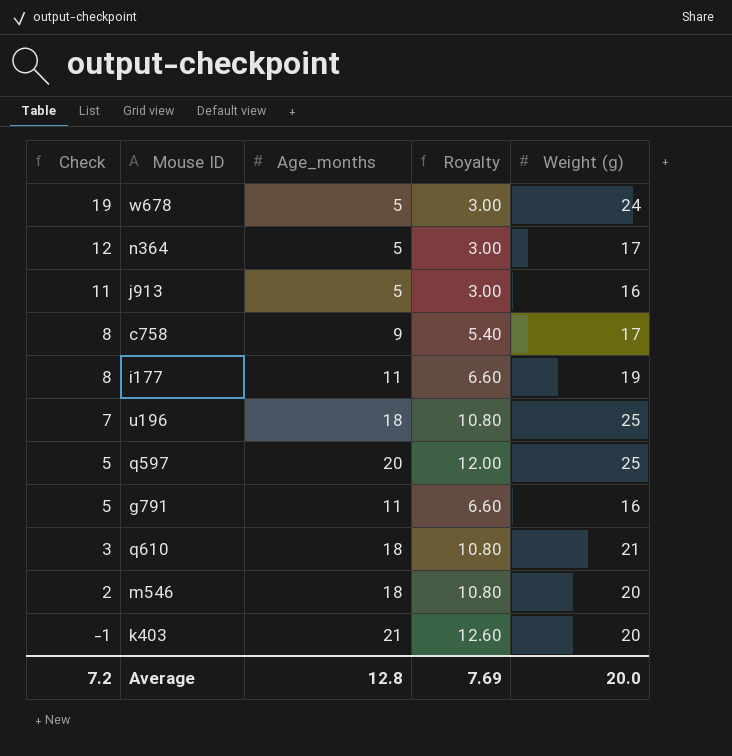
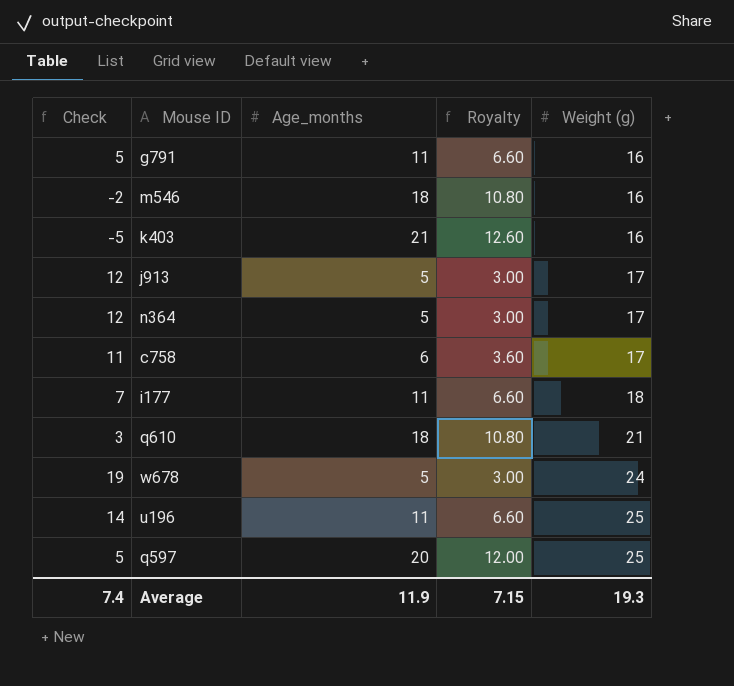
row order: Check descending -> Weight (g) ascending
m546 | Check: 2 -> -2
m546 | Weight (g): 20 -> 16
k403 | Check: -1 -> -5
k403 | Weight (g): 20 -> 16
j913 | Check: 11 -> 12
j913 | Weight (g): 16 -> 17
c758 | Check: 8 -> 11
c758 | Age_months: 9 -> 6
c758 | Royalty: 5.40 -> 3.60
i177 | Check: 8 -> 7
i177 | Weight (g): 19 -> 18
u196 | Check: 7 -> 14
u196 | Age_months: 18 -> 11
u196 | Royalty: 10.80 -> 6.60
Average | Check: 7.2 -> 7.4
Average | Age_months: 12.8 -> 11.9
Average | Royalty: 7.69 -> 7.15
Average | Weight (g): 20.0 -> 19.3

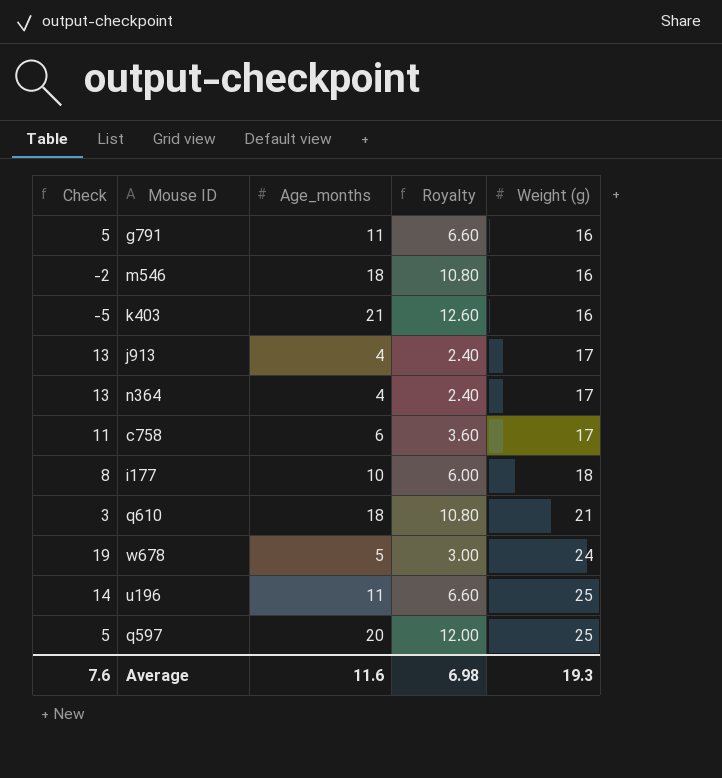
j913 | Check: 12 -> 13
j913 | Age_months: 5 -> 4
j913 | Royalty: 3.00 -> 2.40
n364 | Check: 12 -> 13
n364 | Age_months: 5 -> 4
n364 | Royalty: 3.00 -> 2.40
i177 | Check: 7 -> 8
i177 | Age_months: 11 -> 10
i177 | Royalty: 6.60 -> 6.00
Average | Check: 7.4 -> 7.6
Average | Age_months: 11.9 -> 11.6
Average | Royalty: 7.15 -> 6.98

